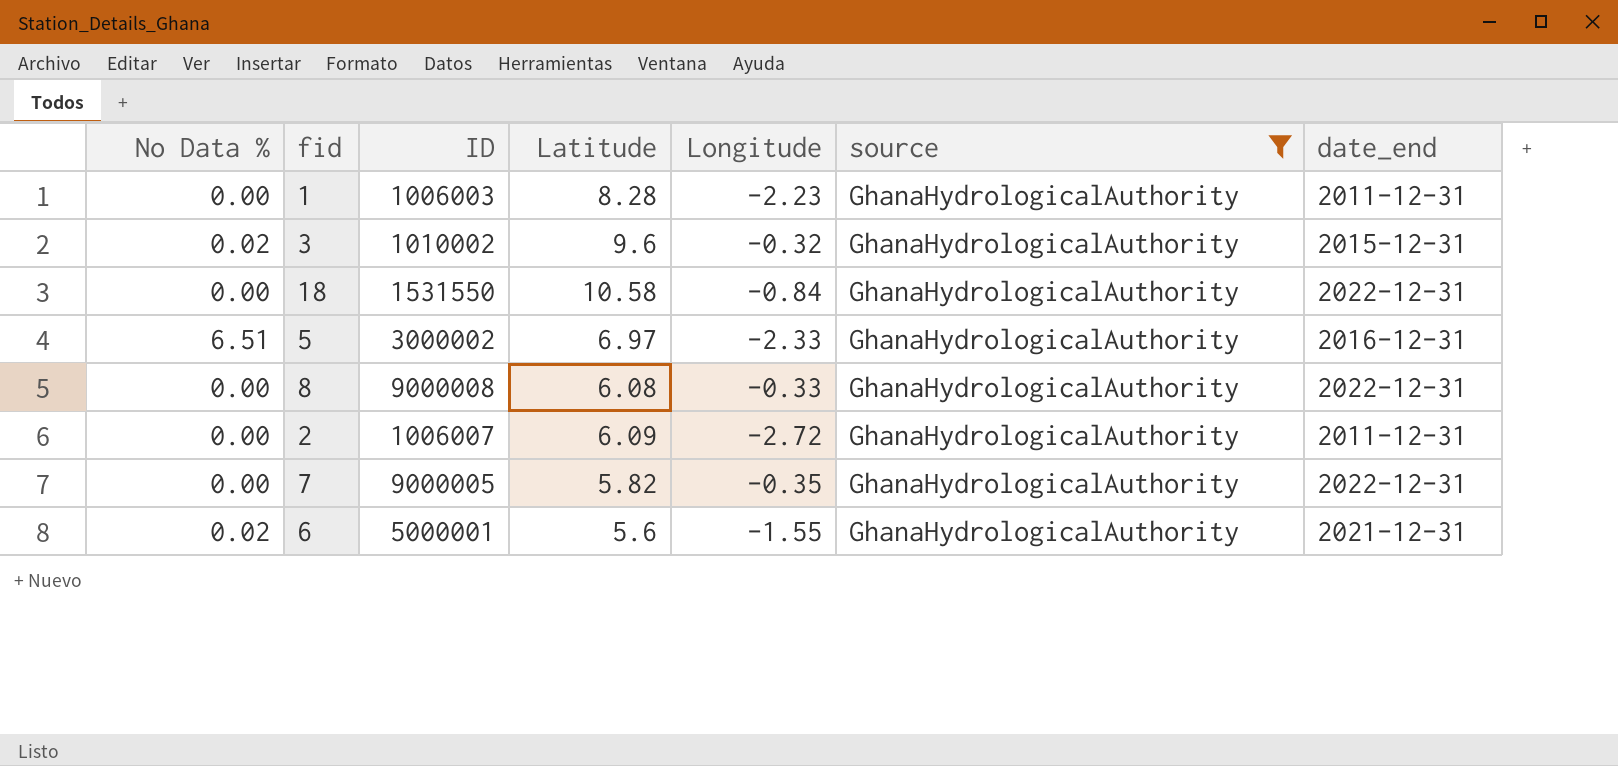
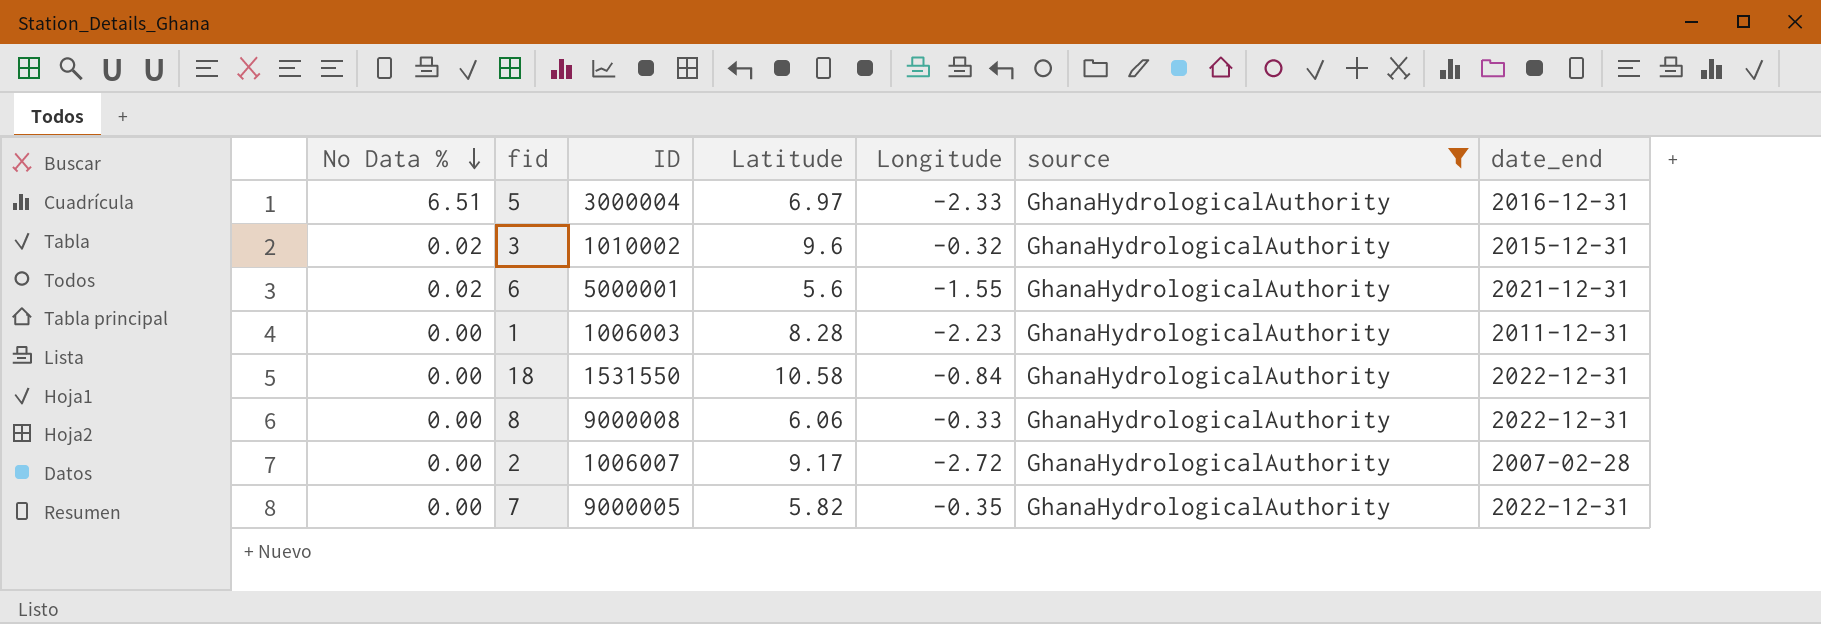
row order: none -> No Data % descending
5 | ID: 3000002 -> 3000004
8 | Latitude: 6.08 -> 6.06
2 | Latitude: 6.09 -> 9.17
2 | date_end: 2011-12-31 -> 2007-02-28

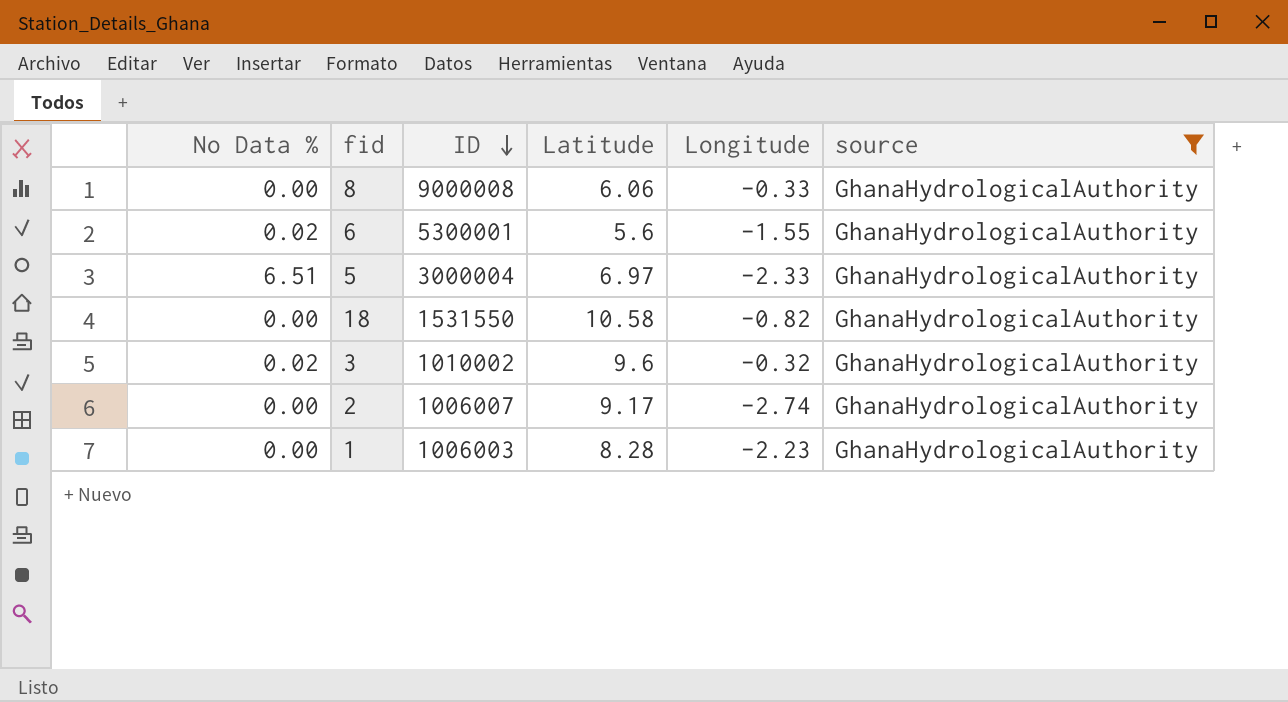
row order: No Data % descending -> ID descending
column date_end | position: 7 -> none
row 7: 0.00 | 9000005 | 5.82 | -0.35 | GhanaHydrologicalAuthority | 2022-12-31 -> none
6 | ID: 5000001 -> 5300001
18 | Longitude: -0.84 -> -0.82
2 | Longitude: -2.72 -> -2.74

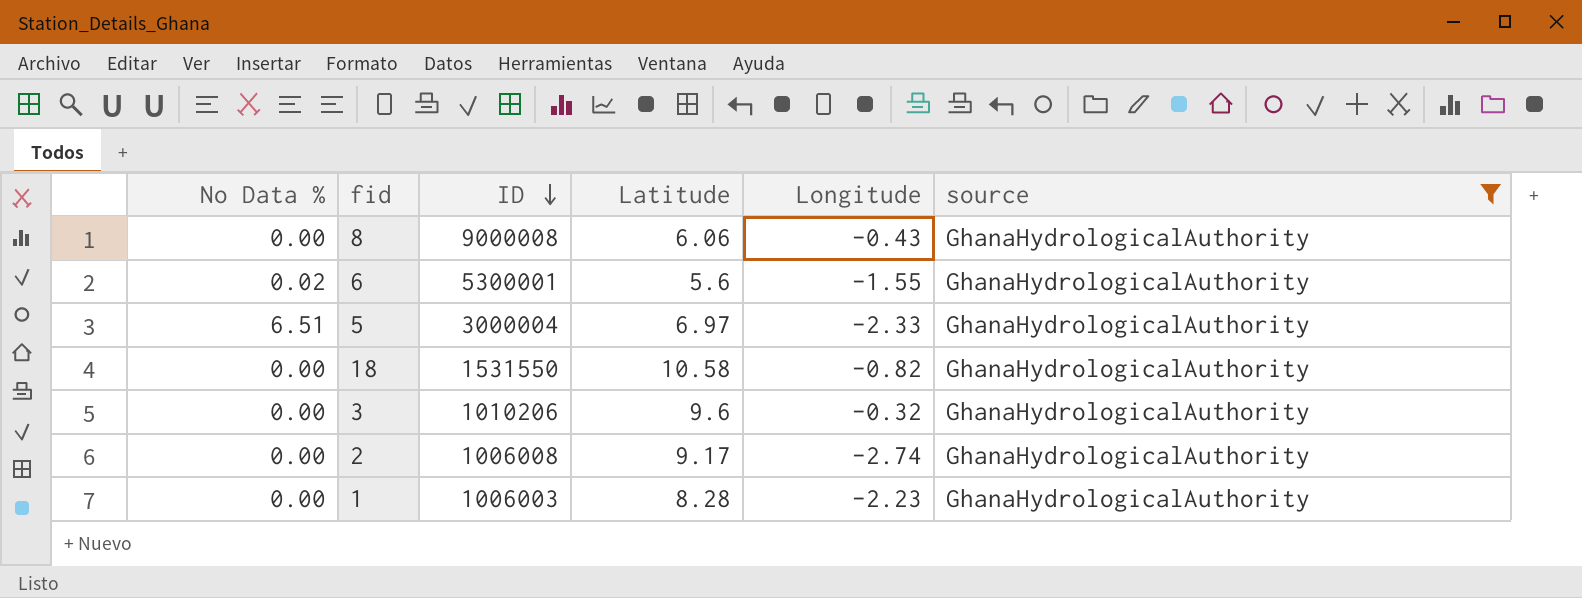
8 | Longitude: -0.33 -> -0.43
3 | No Data %: 0.02 -> 0.00
3 | ID: 1010002 -> 1010206
2 | ID: 1006007 -> 1006008

